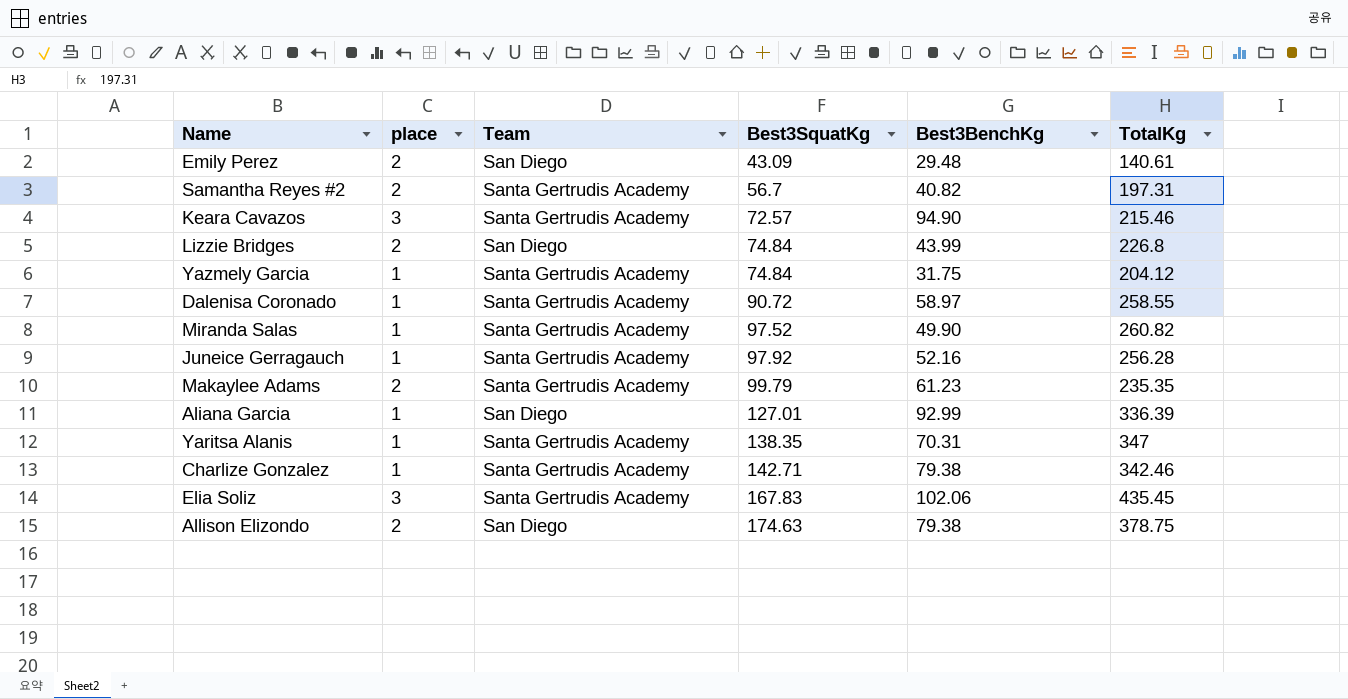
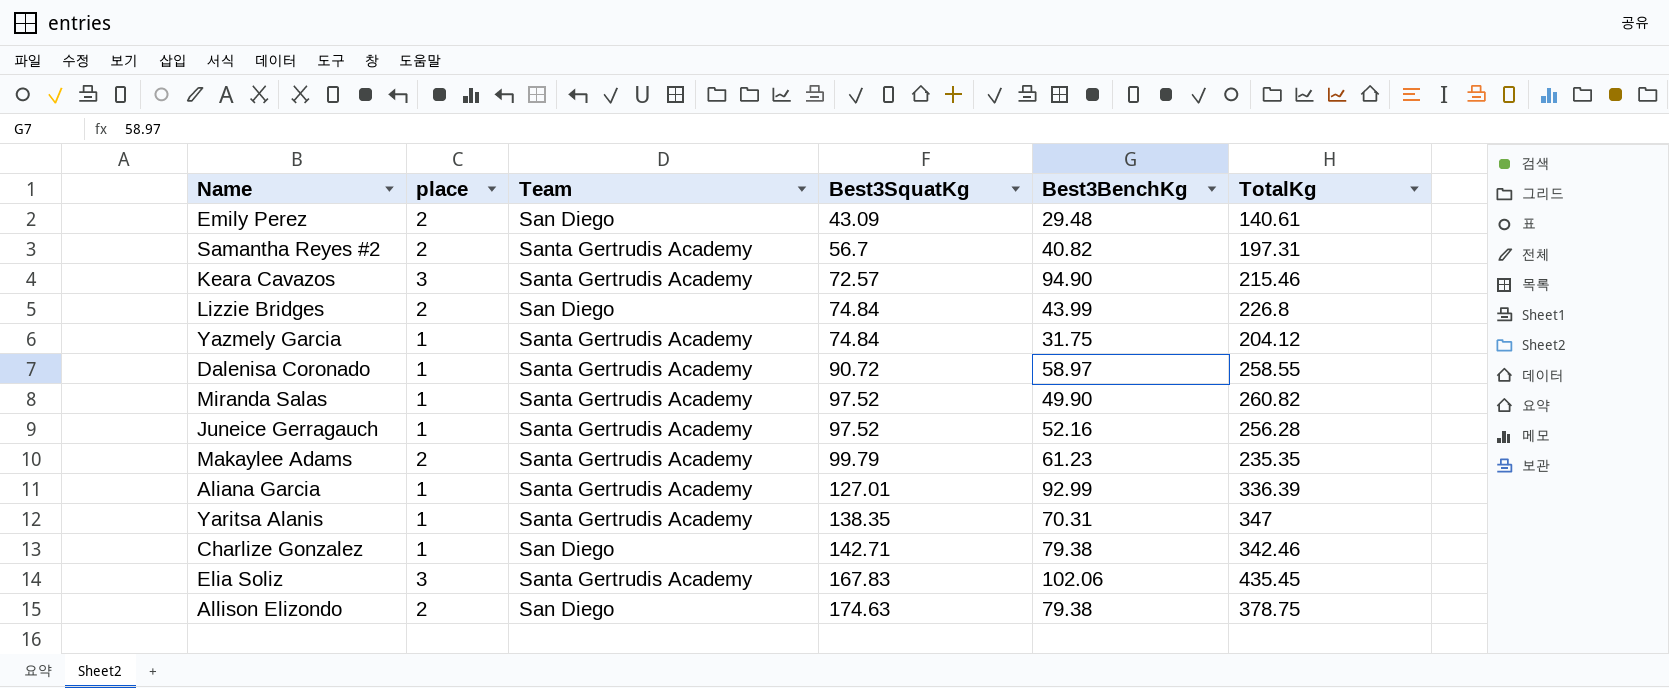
Juneice Gerragauch | Best3SquatKg: 97.92 -> 97.52
Aliana Garcia | Team: San Diego -> Santa Gertrudis Academy
Charlize Gonzalez | Team: Santa Gertrudis Academy -> San Diego

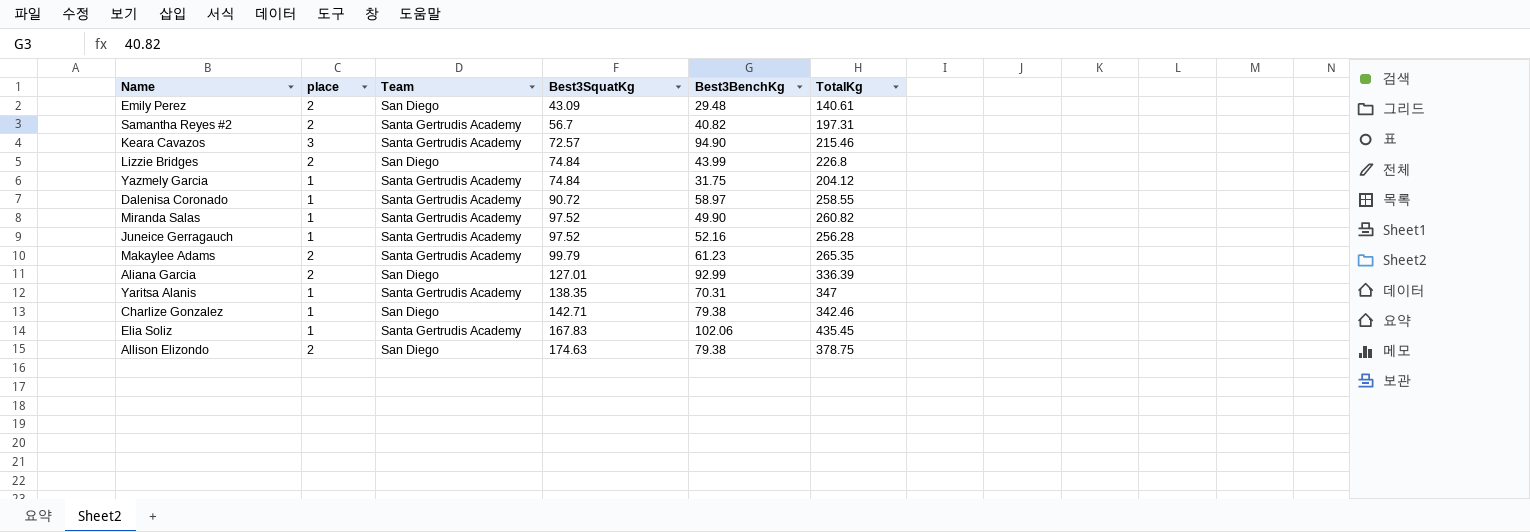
Makaylee Adams | TotalKg: 235.35 -> 265.35
Aliana Garcia | place: 1 -> 2
Aliana Garcia | Team: Santa Gertrudis Academy -> San Diego
Elia Soliz | place: 3 -> 1

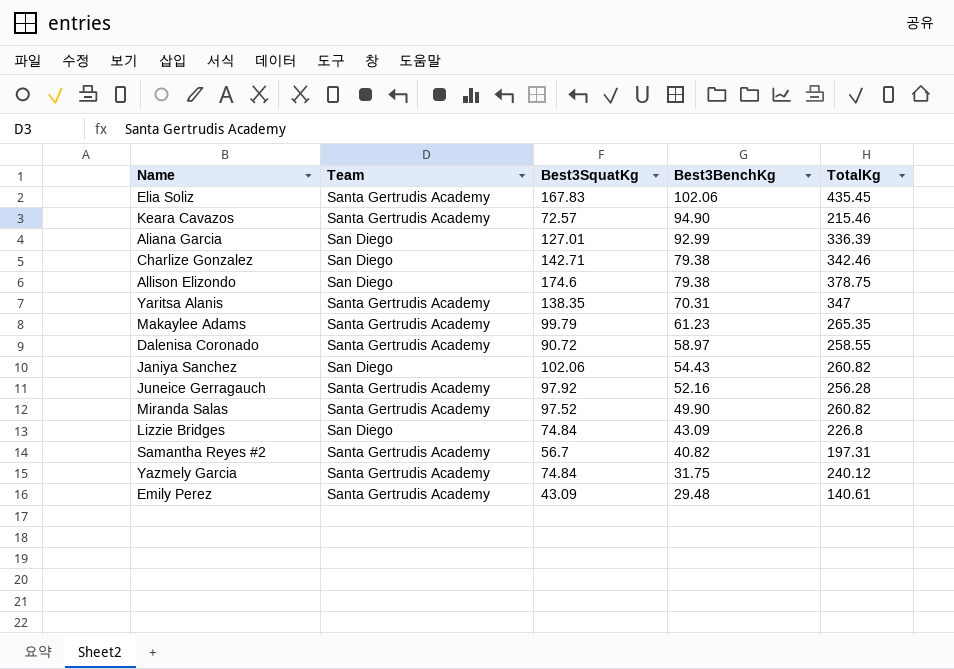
row order: Best3SquatKg ascending -> Best3BenchKg descending
column place | position: 2 -> none
Allison Elizondo | Best3SquatKg: 174.63 -> 174.6
row Janiya Sanchez: none -> San Diego | 102.06 | 54.43 | 260.82
Juneice Gerragauch | Best3SquatKg: 97.52 -> 97.92
Lizzie Bridges | Best3BenchKg: 43.99 -> 43.09
Yazmely Garcia | TotalKg: 204.12 -> 240.12
Emily Perez | Team: San Diego -> Santa Gertrudis Academy

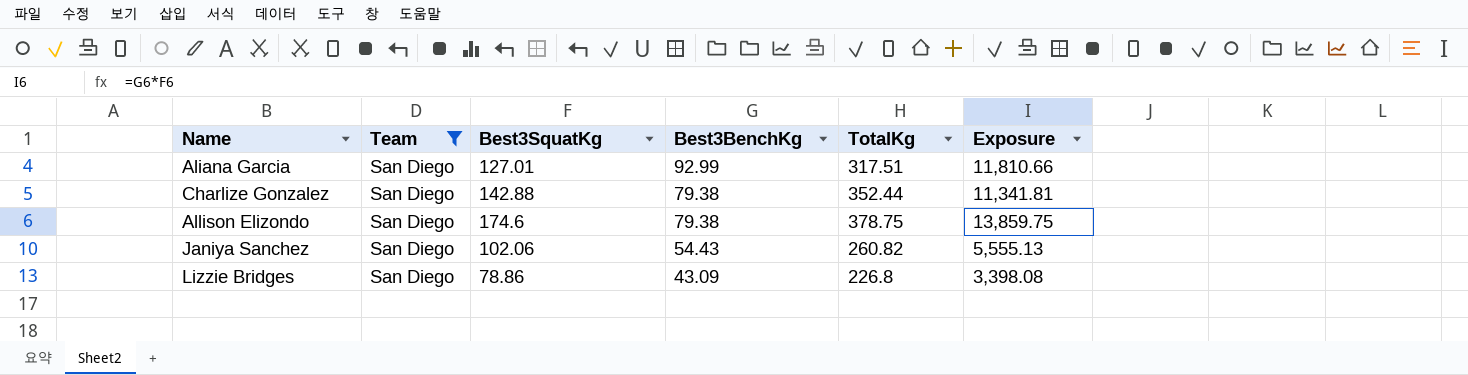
filter: none -> Team = San Diego
column Exposure | formula: none -> [Best3SquatKg] * [Best3BenchKg]
Aliana Garcia | TotalKg: 336.39 -> 317.51
Charlize Gonzalez | Best3SquatKg: 142.71 -> 142.88
Charlize Gonzalez | TotalKg: 342.46 -> 352.44
Lizzie Bridges | Best3SquatKg: 74.84 -> 78.86

